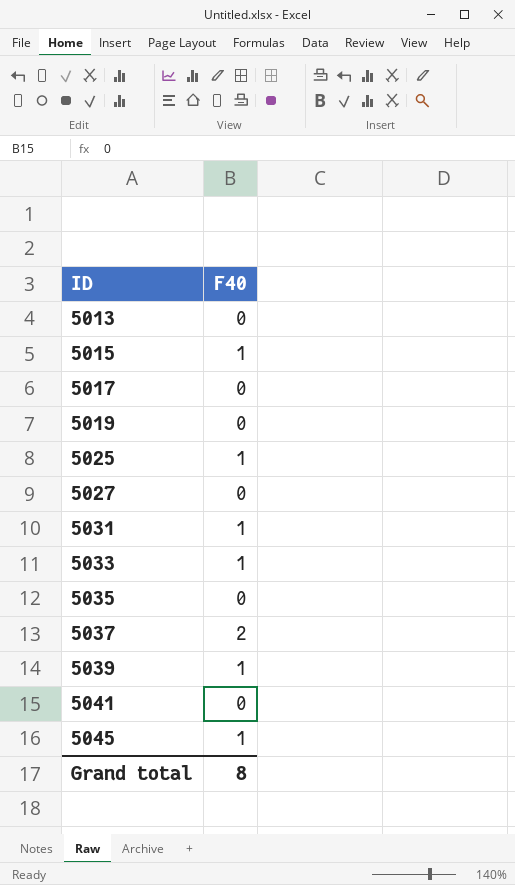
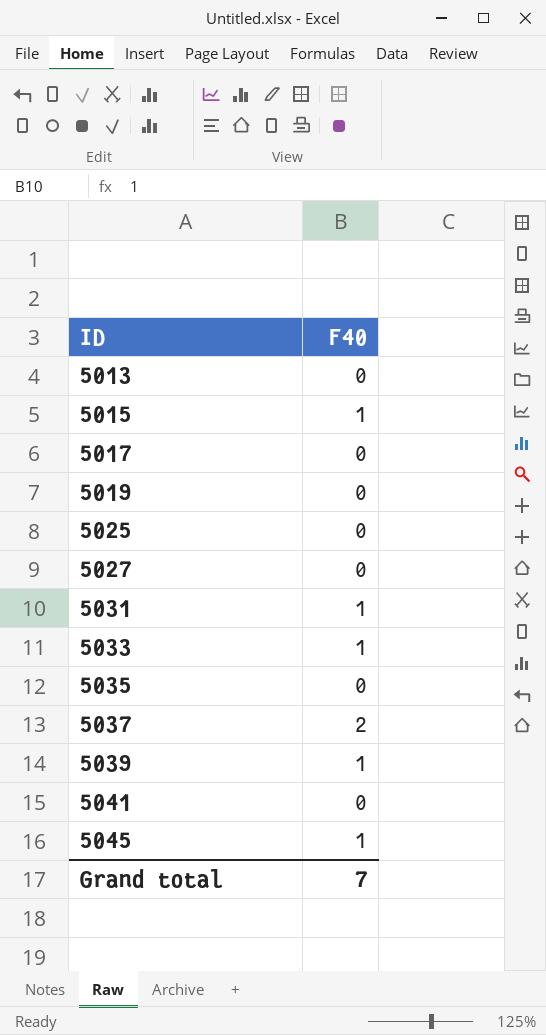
5025 | F40: 1 -> 0
Grand total | F40: 8 -> 7

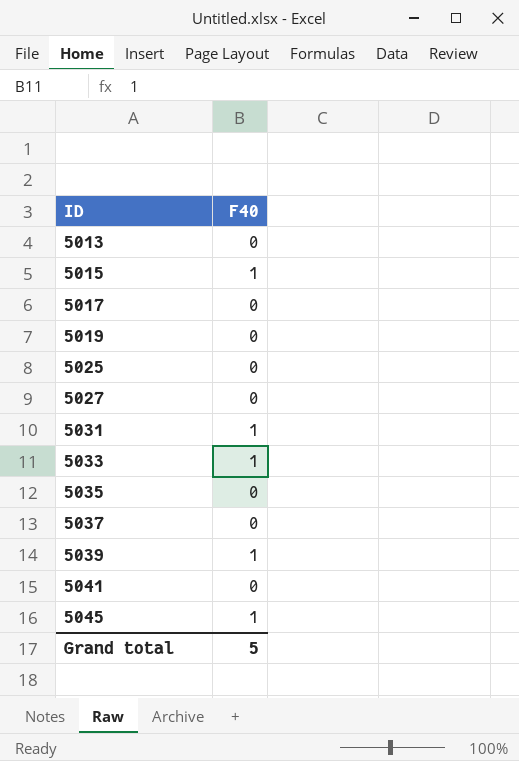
5037 | F40: 2 -> 0
Grand total | F40: 7 -> 5

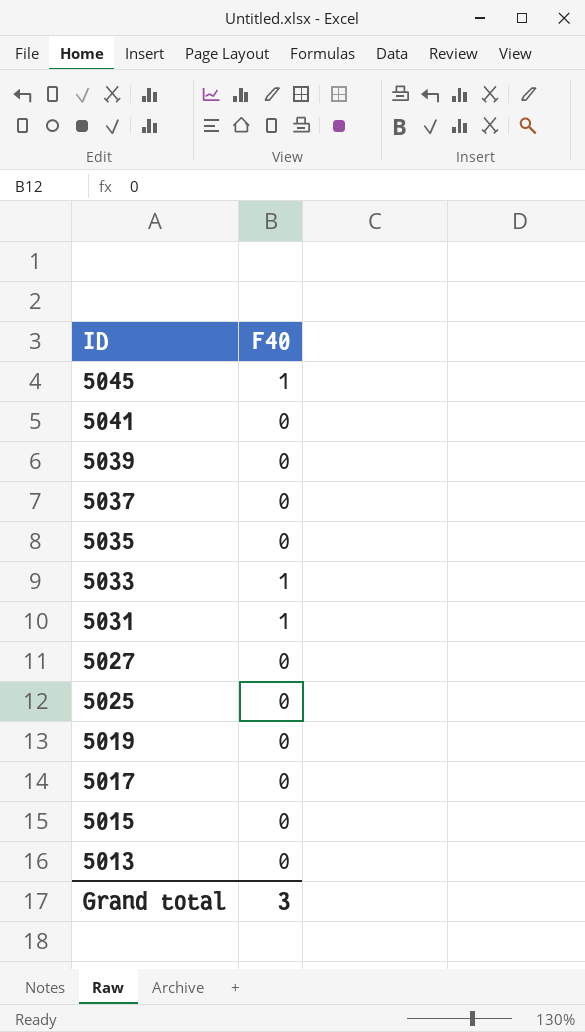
row order: ID ascending -> ID descending
5039 | F40: 1 -> 0
5015 | F40: 1 -> 0
Grand total | F40: 5 -> 3

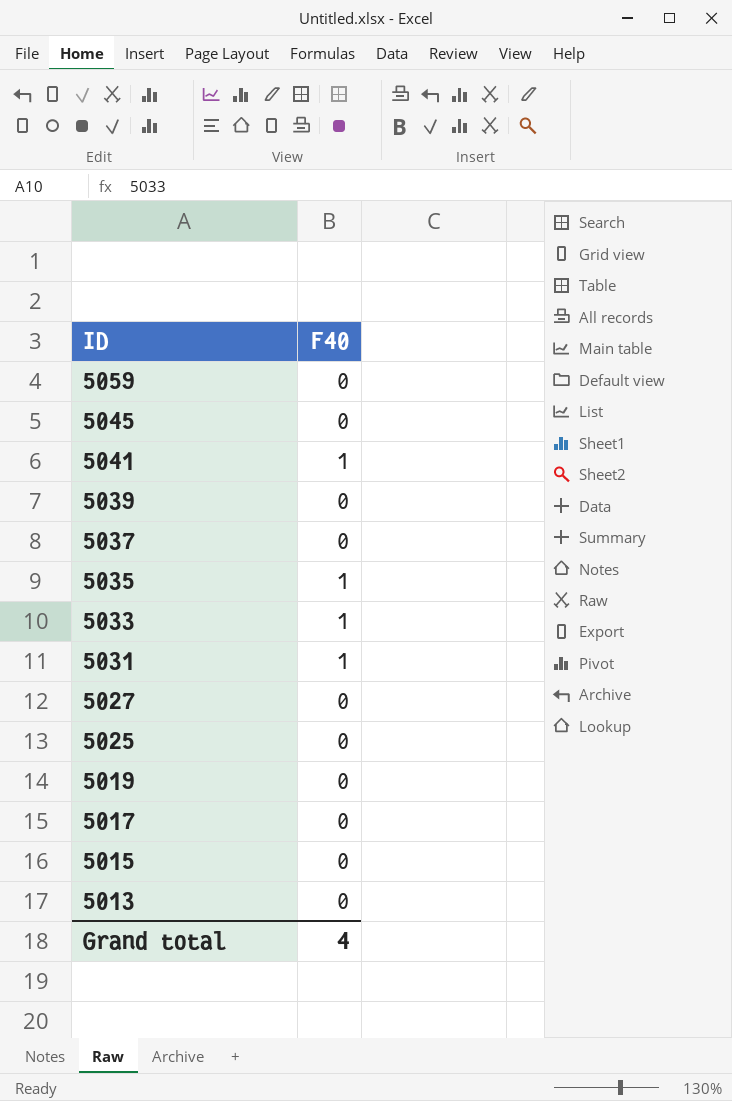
row 5059: none -> 0
5045 | F40: 1 -> 0
5041 | F40: 0 -> 1
5035 | F40: 0 -> 1
Grand total | F40: 3 -> 4

